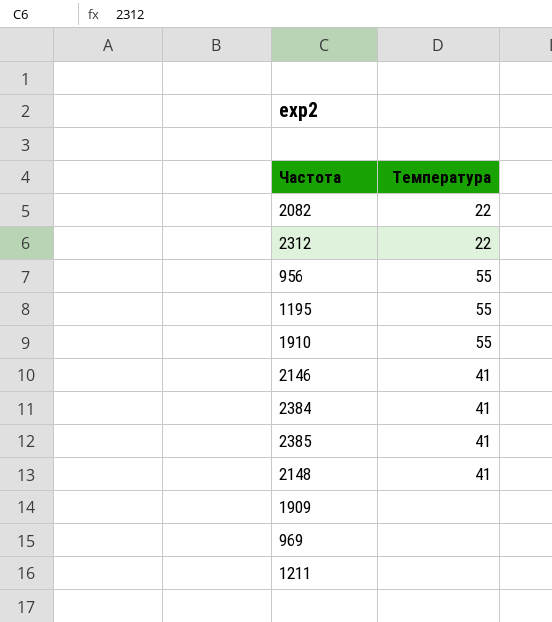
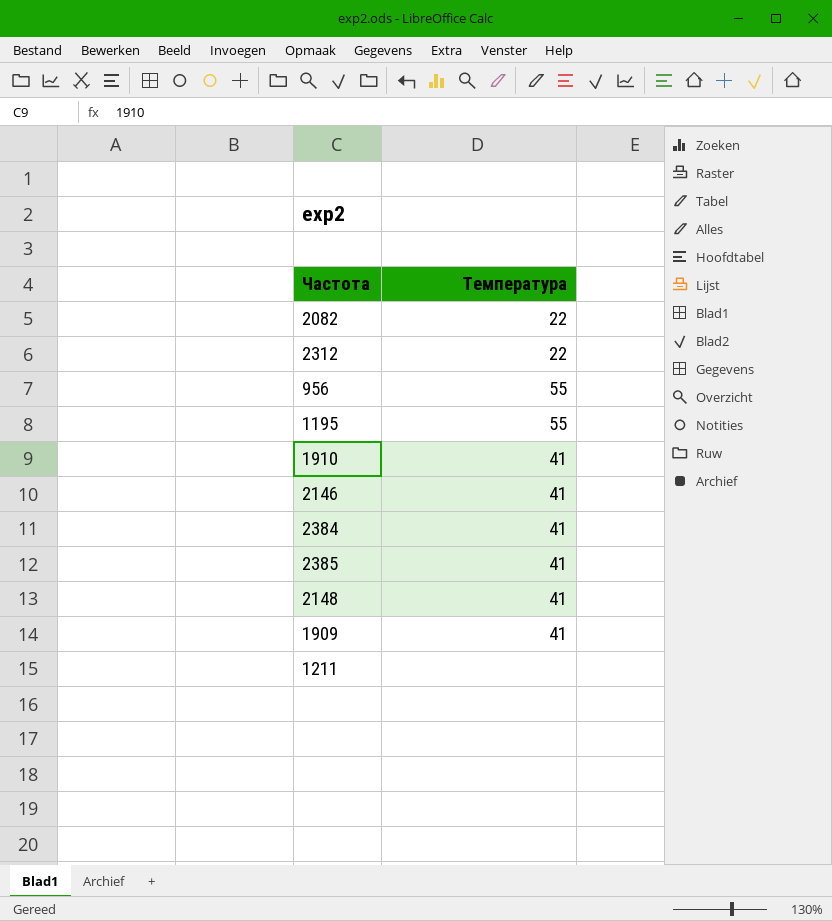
row 969: none -> none
1910 | Температура: 55 -> 41
1909 | Температура: none -> 41

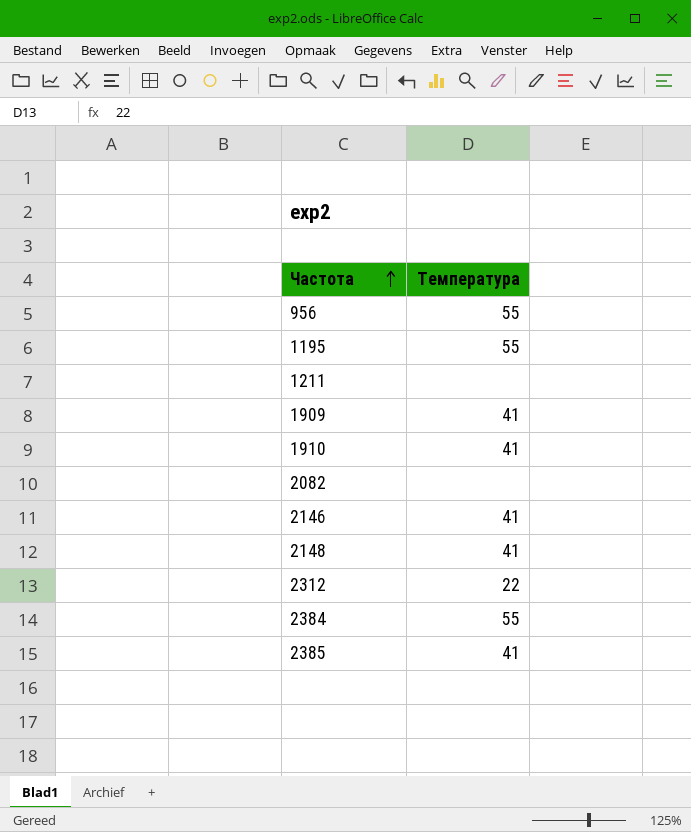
row order: none -> Частота ascending
2082 | Температура: 22 -> none
2384 | Температура: 41 -> 55

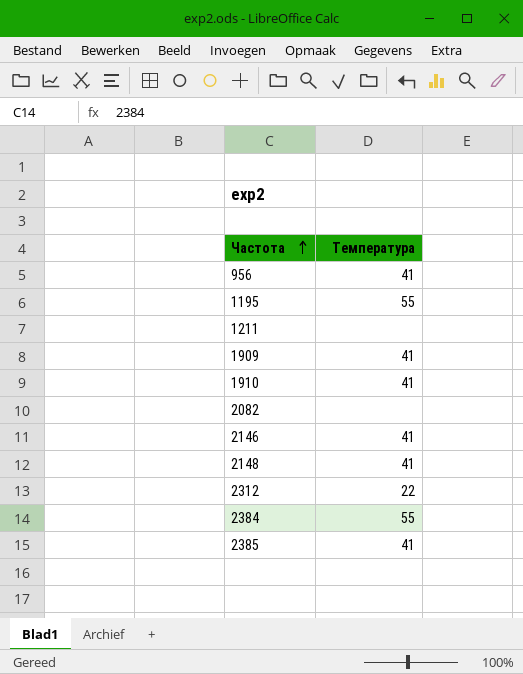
956 | Температура: 55 -> 41

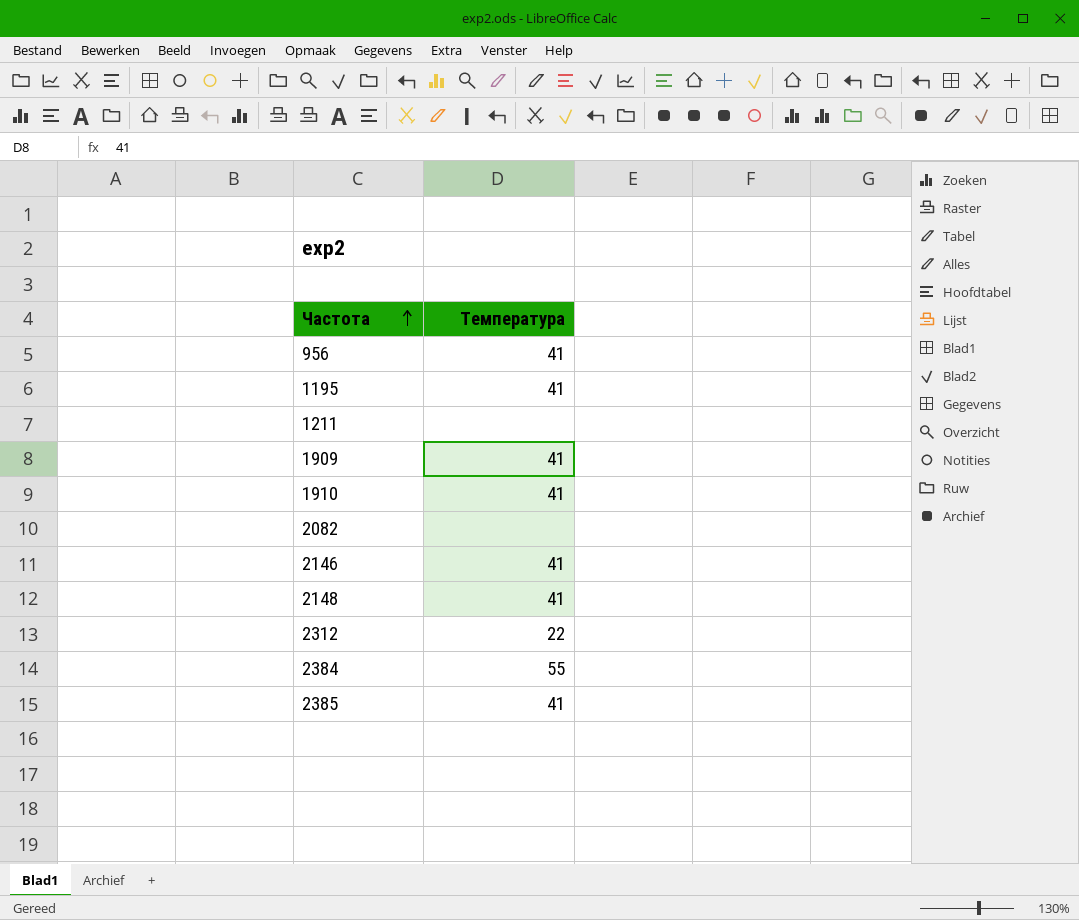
1195 | Температура: 55 -> 41

